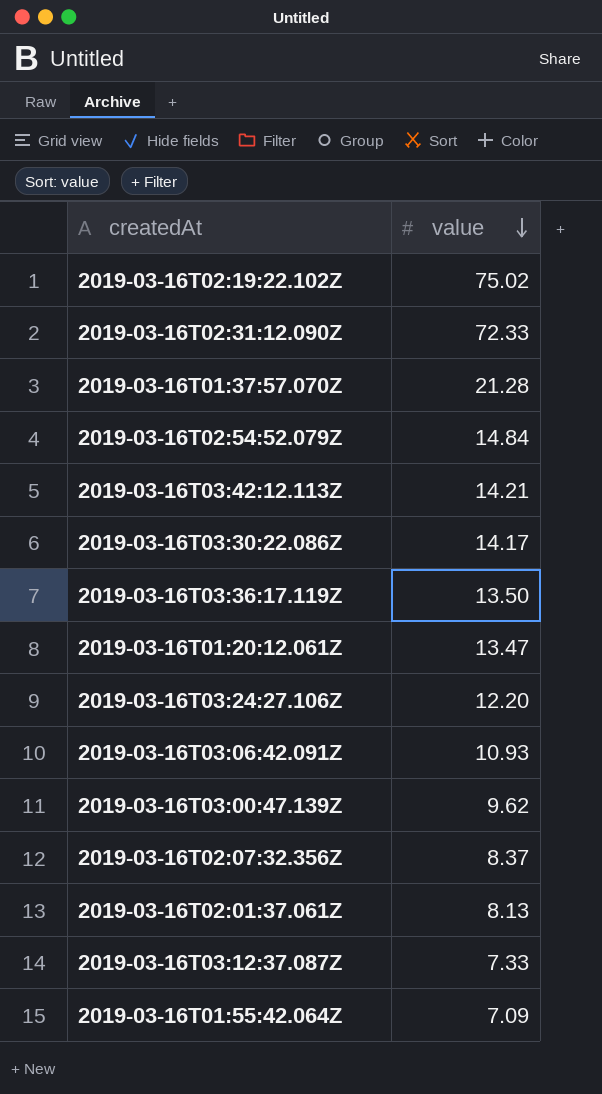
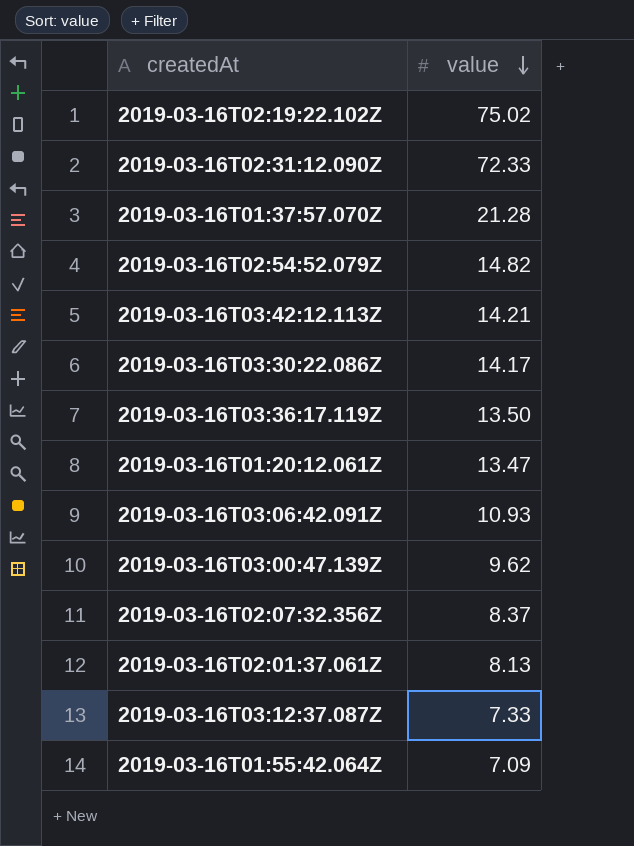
row 2019-03-16T03:24:27.106Z: 12.20 -> none
2019-03-16T02:54:52.079Z | value: 14.84 -> 14.82

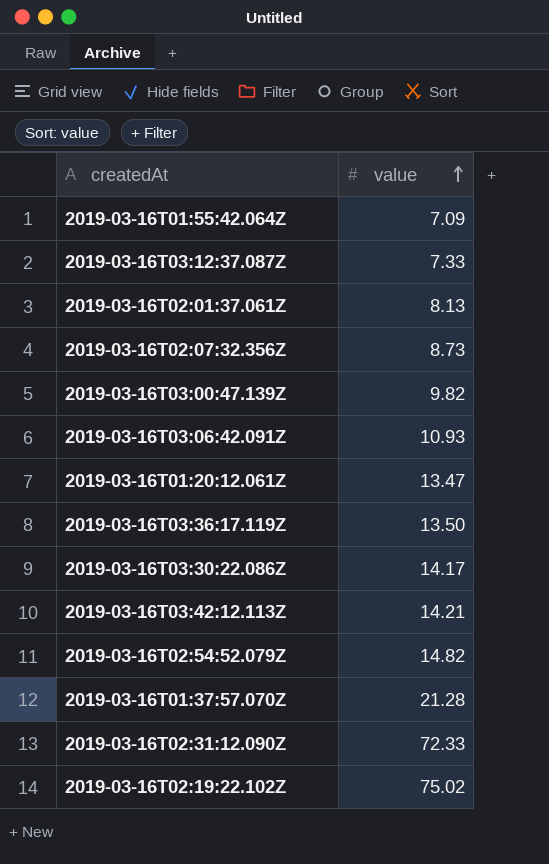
row order: value descending -> value ascending
2019-03-16T02:07:32.356Z | value: 8.37 -> 8.73
2019-03-16T03:00:47.139Z | value: 9.62 -> 9.82

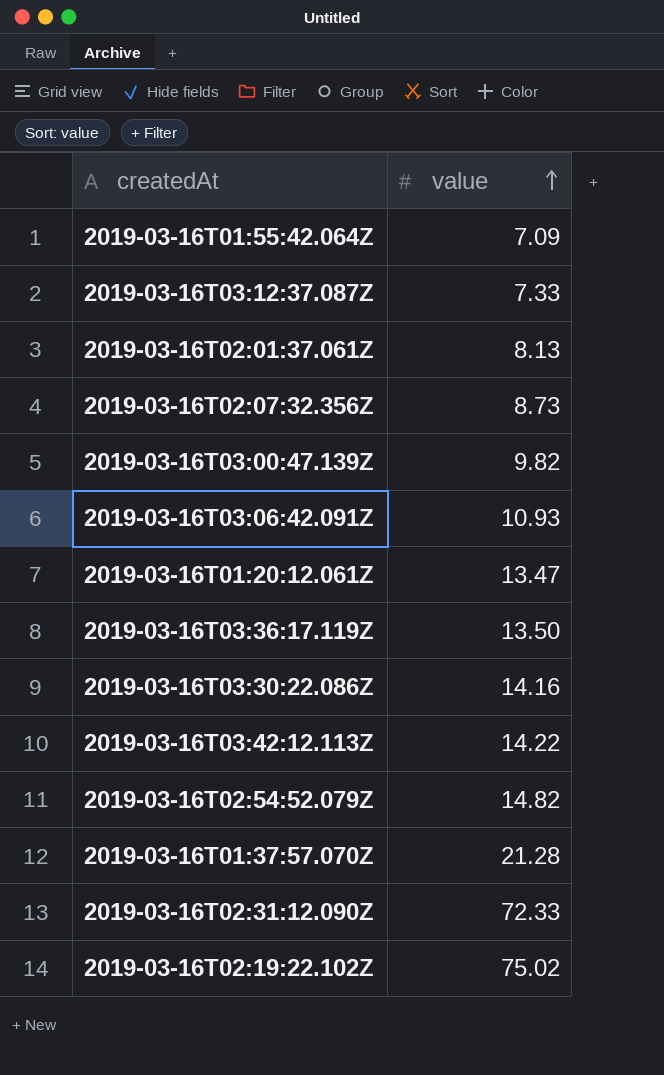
2019-03-16T03:30:22.086Z | value: 14.17 -> 14.16
2019-03-16T03:42:12.113Z | value: 14.21 -> 14.22

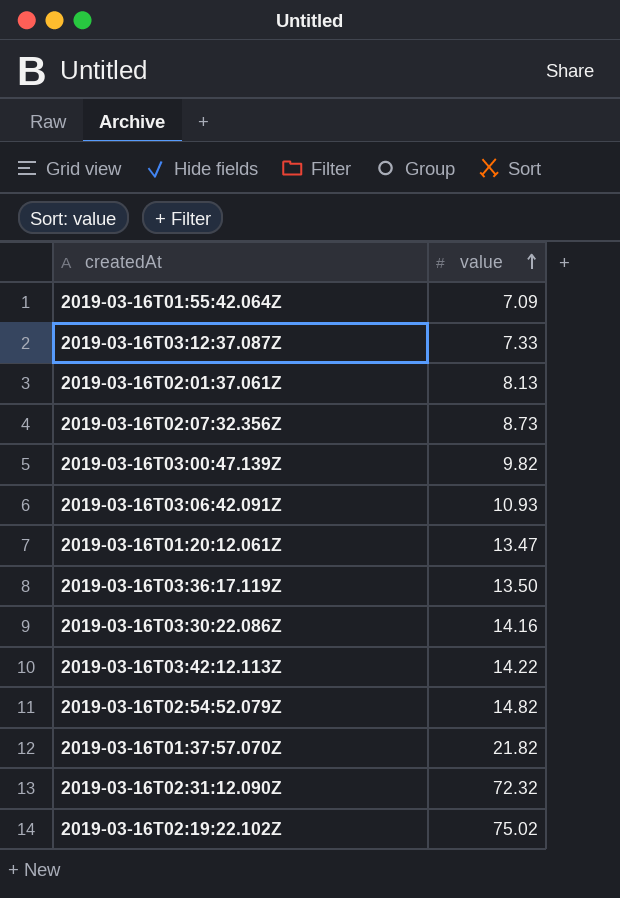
2019-03-16T01:37:57.070Z | value: 21.28 -> 21.82
2019-03-16T02:31:12.090Z | value: 72.33 -> 72.32

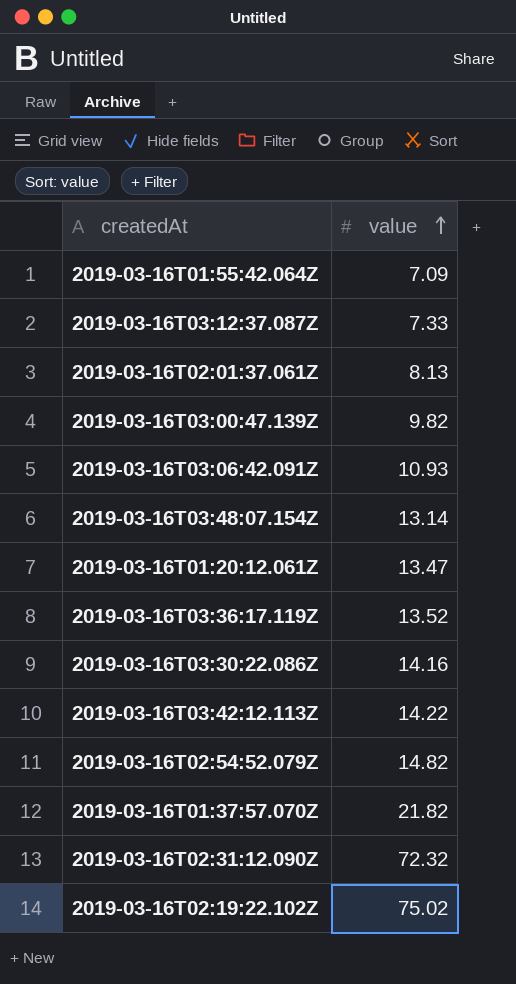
row 2019-03-16T02:07:32.356Z: 8.73 -> none
row 2019-03-16T03:48:07.154Z: none -> 13.14
2019-03-16T03:36:17.119Z | value: 13.50 -> 13.52

